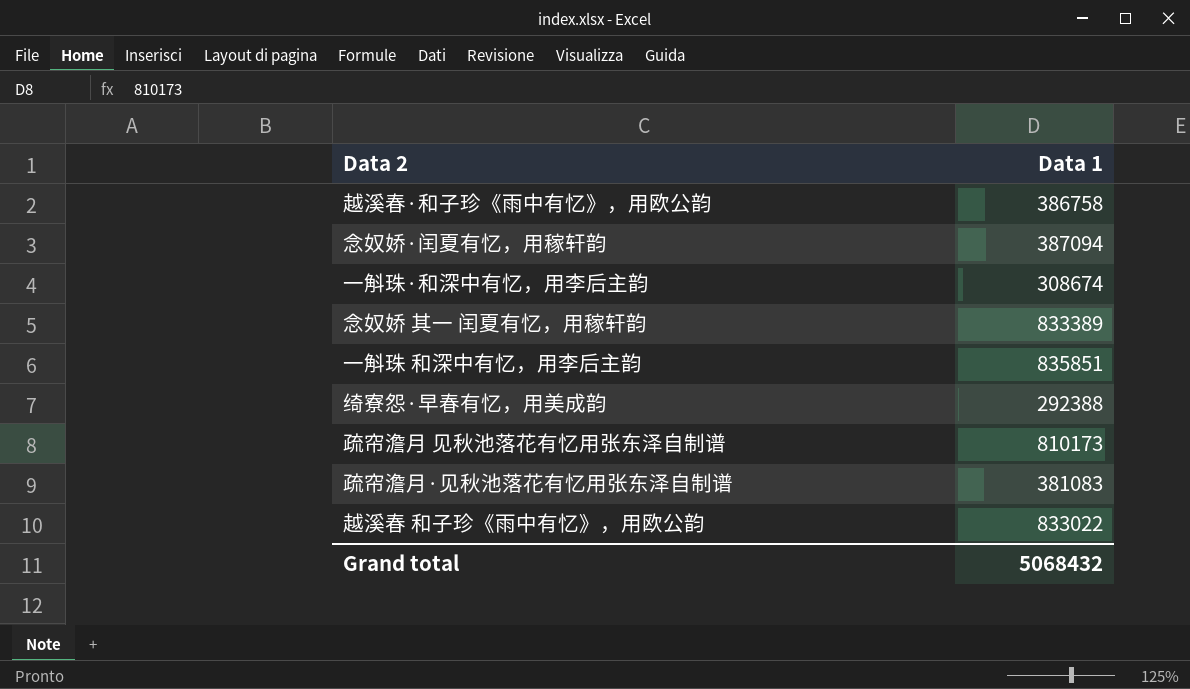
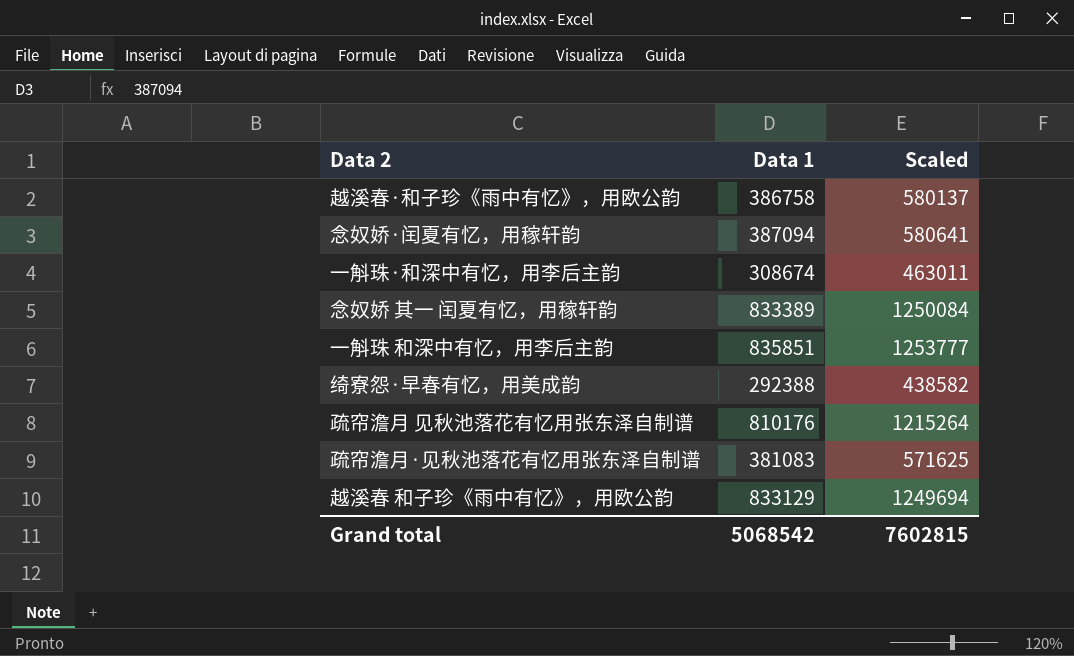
column Scaled | formula: none -> [Data 1] * 1.5
疏帘澹月 见秋池落花有忆用张东泽自制谱 | Data 1: 810173 -> 810176
越溪春 和子珍《雨中有忆》，用欧公韵 | Data 1: 833022 -> 833129
Grand total | Data 1: 5068432 -> 5068542

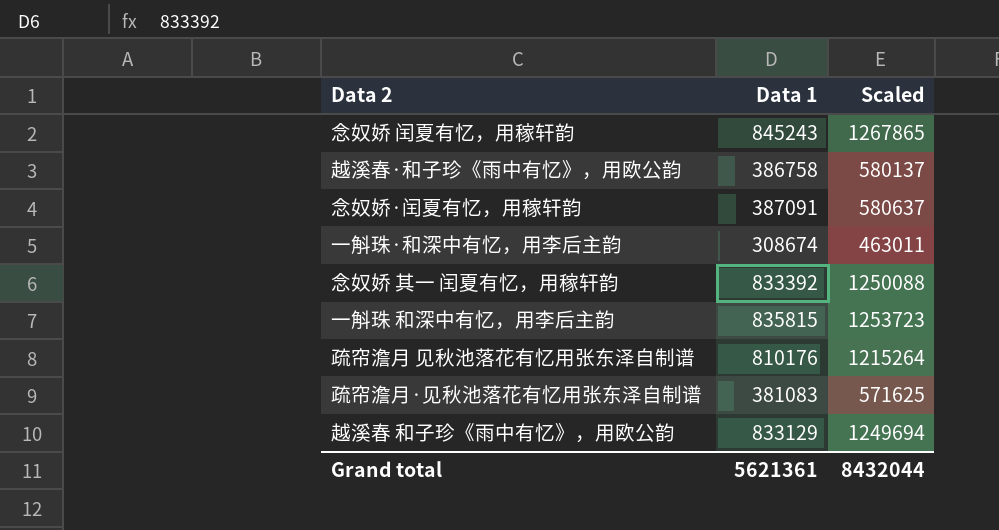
row 绮寮怨·早春有忆，用美成韵: 292388 | 438582 -> none
row 念奴娇 闰夏有忆，用稼轩韵: none -> 845243 | 1267865
念奴娇·闰夏有忆，用稼轩韵 | Data 1: 387094 -> 387091
念奴娇·闰夏有忆，用稼轩韵 | Scaled: 580641 -> 580637
念奴娇 其一 闰夏有忆，用稼轩韵 | Data 1: 833389 -> 833392
念奴娇 其一 闰夏有忆，用稼轩韵 | Scaled: 1250084 -> 1250088
一斛珠 和深中有忆，用李后主韵 | Data 1: 835851 -> 835815
一斛珠 和深中有忆，用李后主韵 | Scaled: 1253777 -> 1253723
Grand total | Data 1: 5068542 -> 5621361
Grand total | Scaled: 7602815 -> 8432044

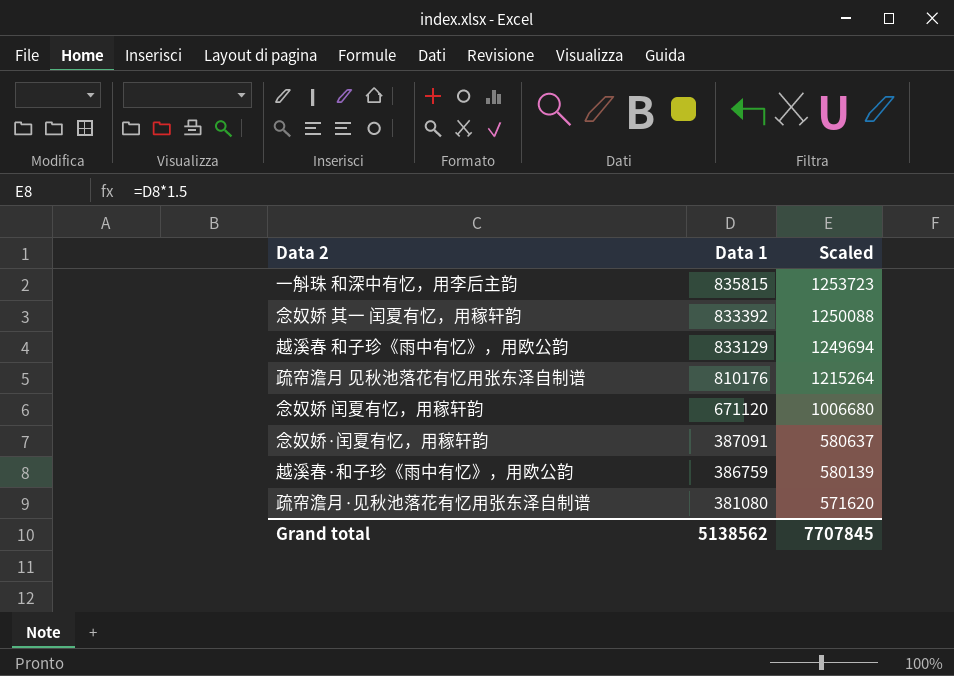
row order: none -> Data 1 descending
row 一斛珠·和深中有忆，用李后主韵: 308674 | 463011 -> none
念奴娇 闰夏有忆，用稼轩韵 | Data 1: 845243 -> 671120
念奴娇 闰夏有忆，用稼轩韵 | Scaled: 1267865 -> 1006680
越溪春·和子珍《雨中有忆》，用欧公韵 | Data 1: 386758 -> 386759
越溪春·和子珍《雨中有忆》，用欧公韵 | Scaled: 580137 -> 580139
疏帘澹月·见秋池落花有忆用张东泽自制谱 | Data 1: 381083 -> 381080
疏帘澹月·见秋池落花有忆用张东泽自制谱 | Scaled: 571625 -> 571620
Grand total | Data 1: 5621361 -> 5138562
Grand total | Scaled: 8432044 -> 7707845

